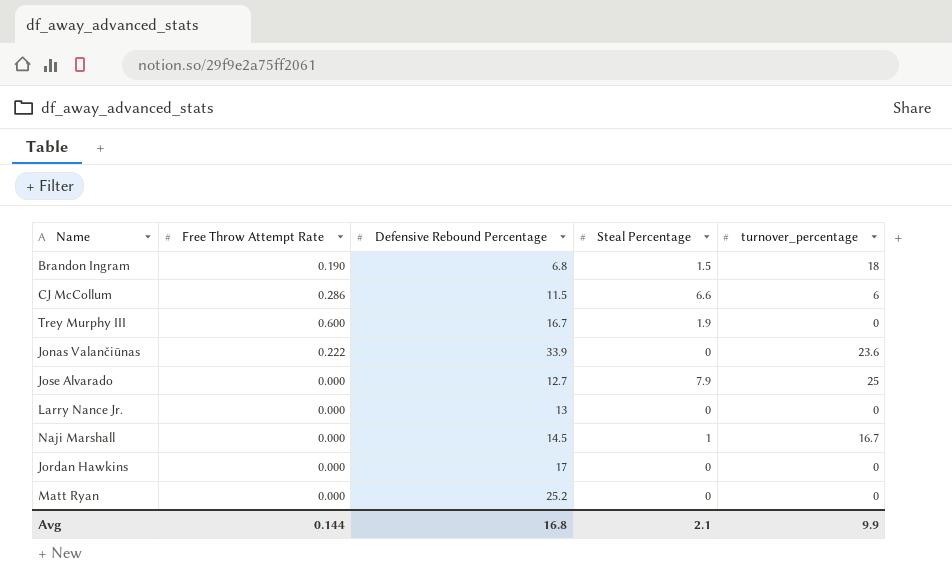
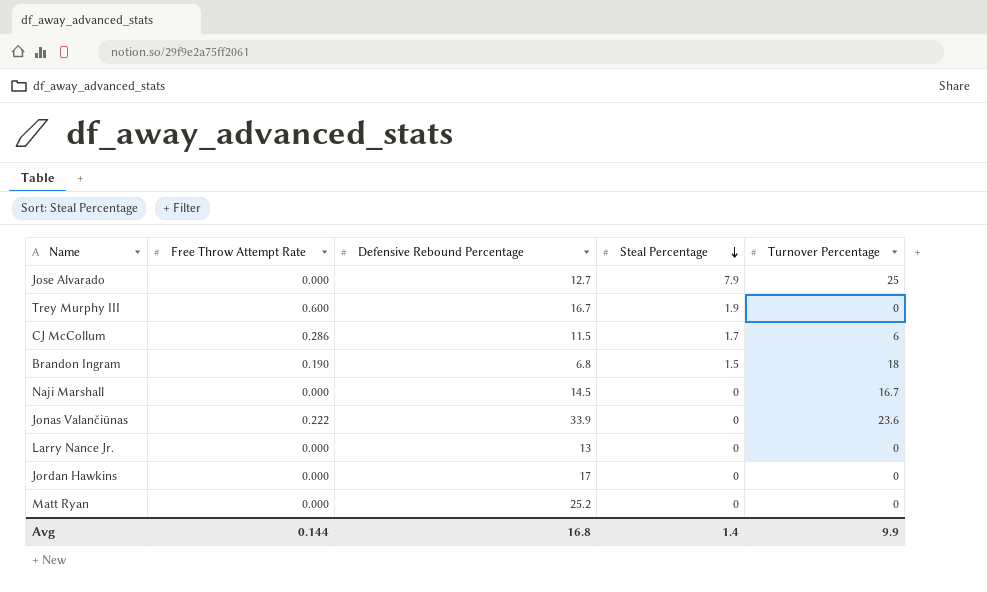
row order: none -> Steal Percentage descending
column name: turnover_percentage -> Turnover Percentage
CJ McCollum | Steal Percentage: 6.6 -> 1.7
Naji Marshall | Steal Percentage: 1 -> 0
Avg | Steal Percentage: 2.1 -> 1.4

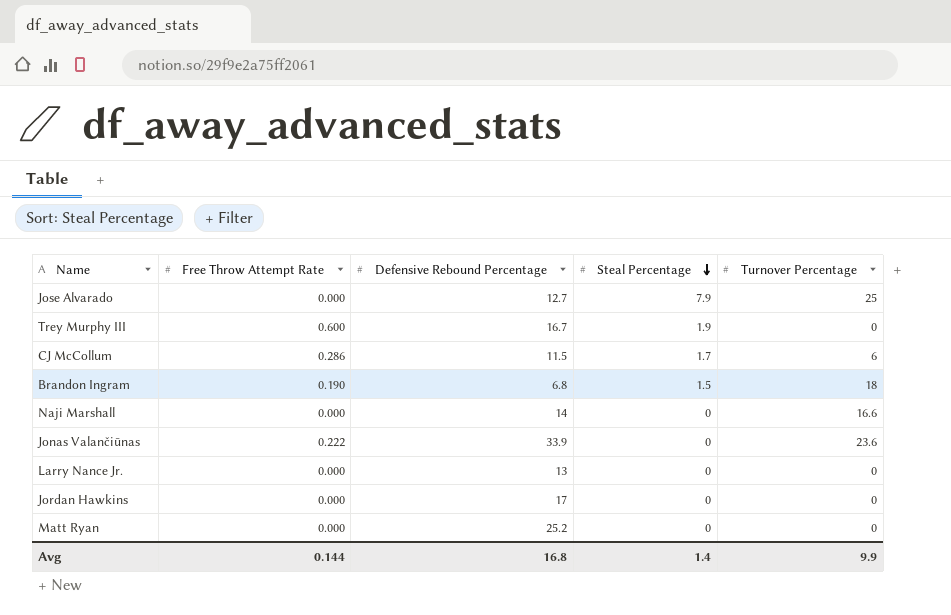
Naji Marshall | Defensive Rebound Percentage: 14.5 -> 14
Naji Marshall | Turnover Percentage: 16.7 -> 16.6

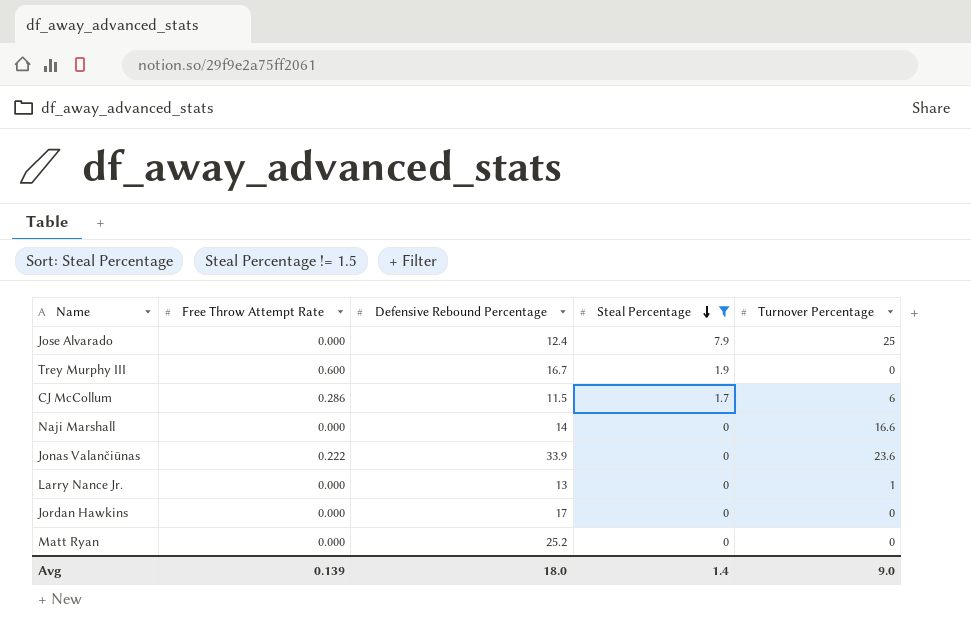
filter: none -> Steal Percentage != 1.5
Jose Alvarado | Defensive Rebound Percentage: 12.7 -> 12.4
Larry Nance Jr. | Turnover Percentage: 0 -> 1
Avg | Free Throw Attempt Rate: 0.144 -> 0.139
Avg | Defensive Rebound Percentage: 16.8 -> 18.0
Avg | Turnover Percentage: 9.9 -> 9.0

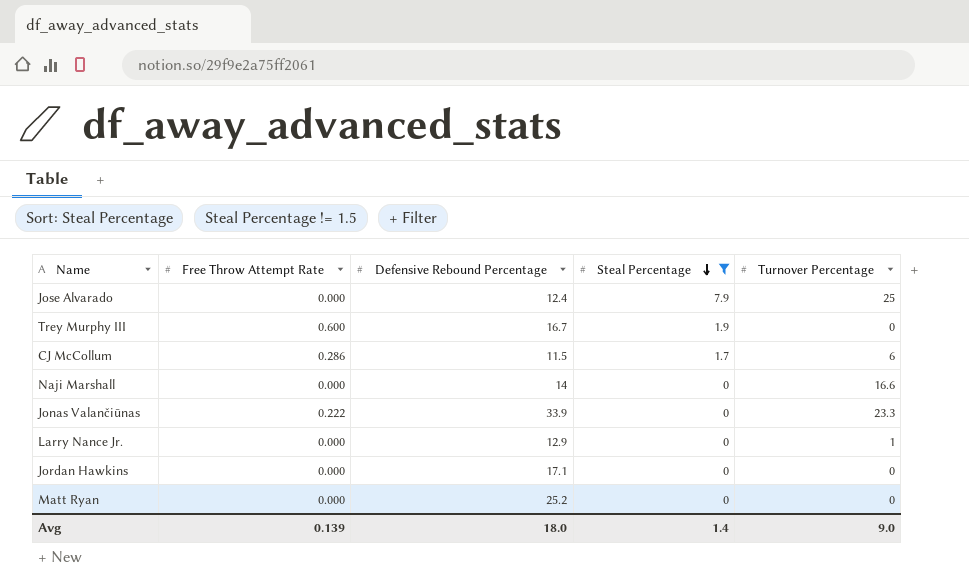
Jonas Valančiūnas | Turnover Percentage: 23.6 -> 23.3
Larry Nance Jr. | Defensive Rebound Percentage: 13 -> 12.9
Jordan Hawkins | Defensive Rebound Percentage: 17 -> 17.1

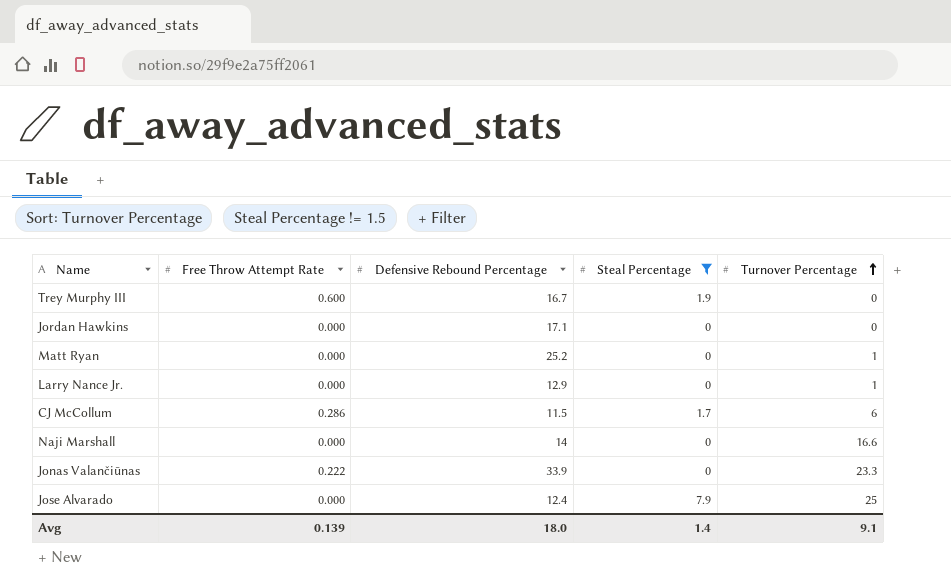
row order: Steal Percentage descending -> Turnover Percentage ascending
Matt Ryan | Turnover Percentage: 0 -> 1
Avg | Turnover Percentage: 9.0 -> 9.1

